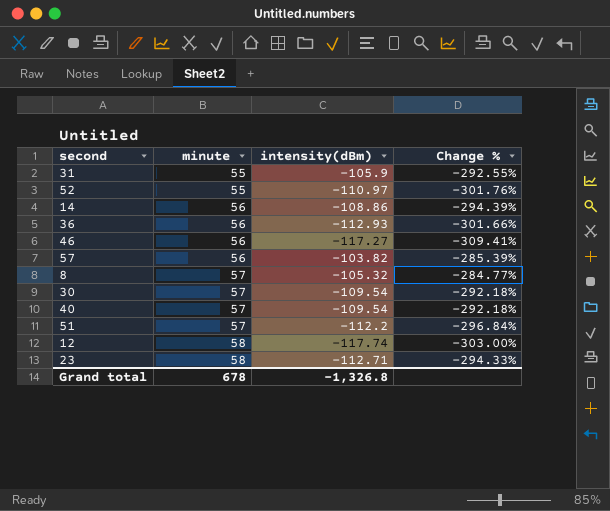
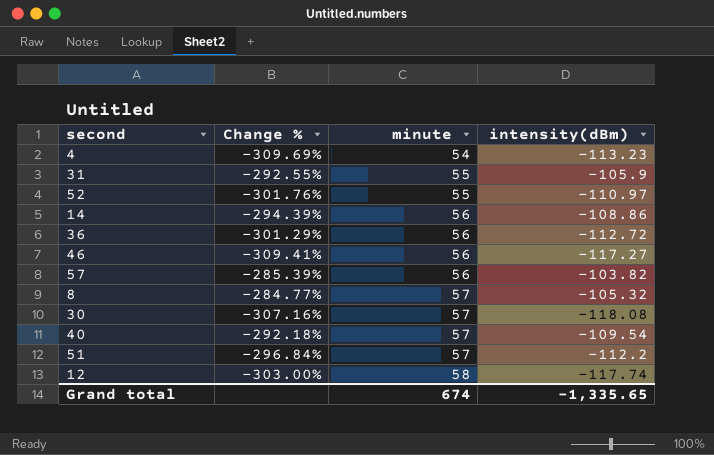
column Change % | position: 4 -> 2
row 23: 58 | -112.71 | -294.33% -> none
row 4: none -> -309.69% | 54 | -113.23
36 | Change %: -301.66% -> -301.29%
36 | intensity(dBm): -112.93 -> -112.72
30 | Change %: -292.18% -> -307.16%
30 | intensity(dBm): -109.54 -> -118.08
Grand total | minute: 678 -> 674
Grand total | intensity(dBm): -1,326.8 -> -1,335.65

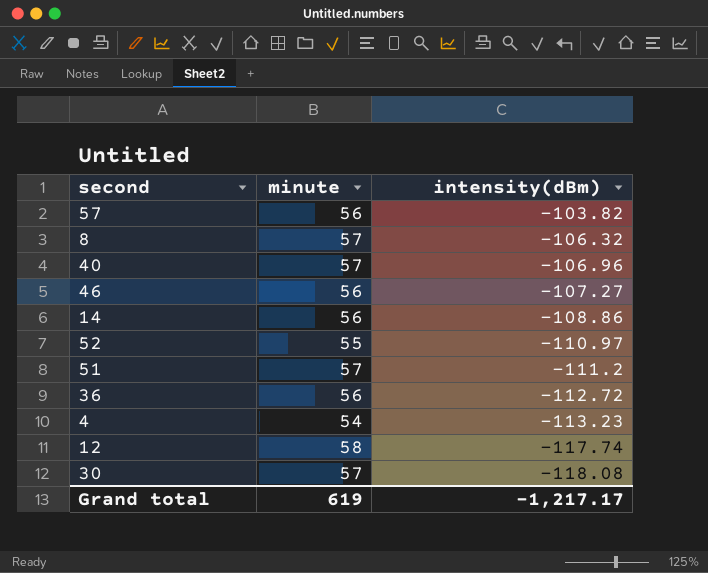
row order: minute ascending -> intensity(dBm) descending
column Change % | formula: ([intensity(dBm)] - [minute]) / [minute] -> none
row 31: -292.55% | 55 | -105.9 -> none
8 | intensity(dBm): -105.32 -> -106.32
40 | intensity(dBm): -109.54 -> -106.96
46 | intensity(dBm): -117.27 -> -107.27
51 | intensity(dBm): -112.2 -> -111.2
Grand total | minute: 674 -> 619
Grand total | intensity(dBm): -1,335.65 -> -1,217.17

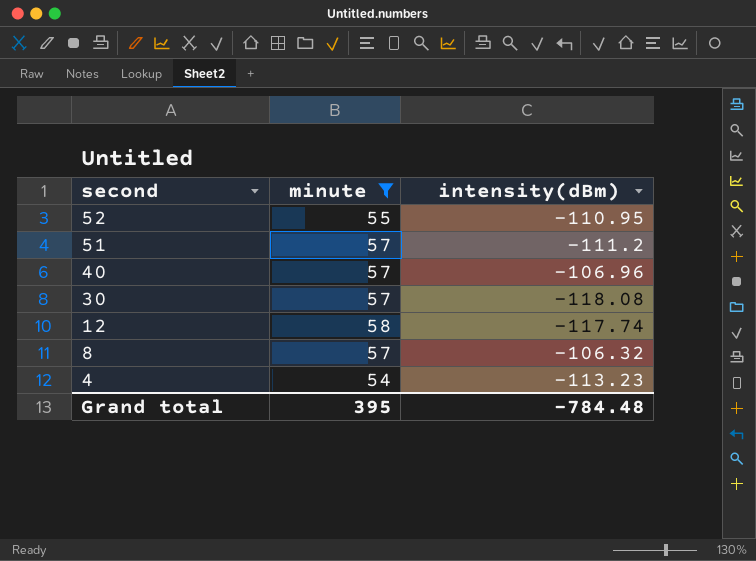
filter: none -> minute != 56
row order: intensity(dBm) descending -> second descending
52 | intensity(dBm): -110.97 -> -110.95
Grand total | minute: 619 -> 395
Grand total | intensity(dBm): -1,217.17 -> -784.48

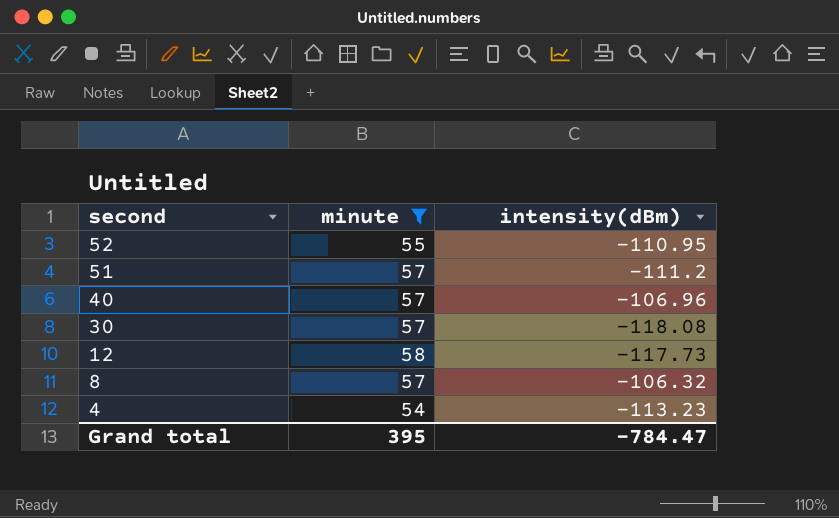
12 | intensity(dBm): -117.74 -> -117.73
Grand total | intensity(dBm): -784.48 -> -784.47

